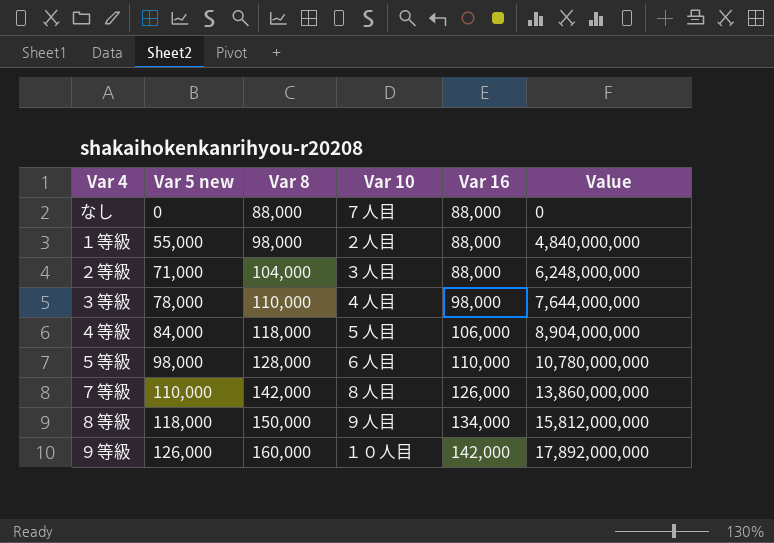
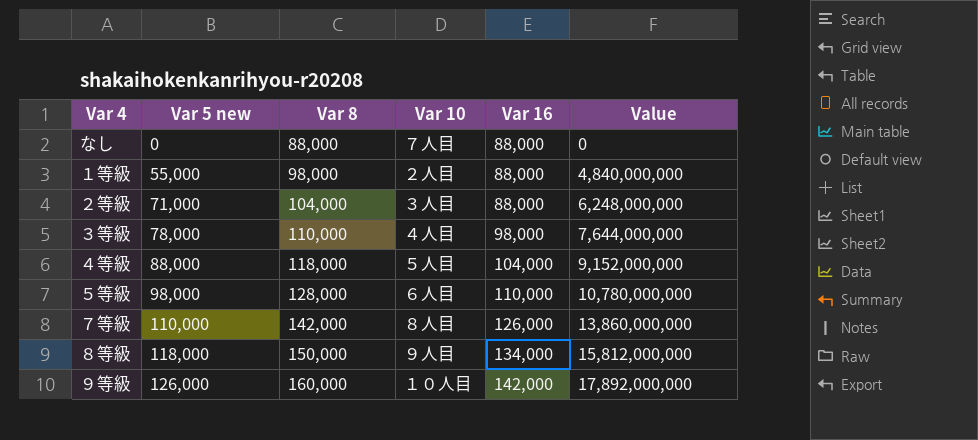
４等級 | Var 5 new: 84,000 -> 88,000
４等級 | Var 16: 106,000 -> 104,000
４等級 | Value: 8,904,000,000 -> 9,152,000,000

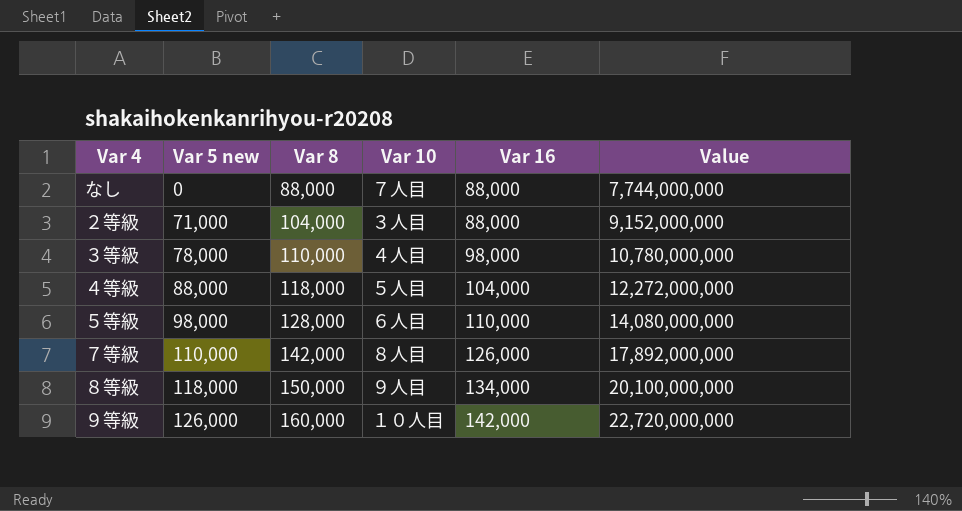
column Value | formula: [Var 5 new] * [Var 16] -> [Var 8] * [Var 16]
row １等級: 55,000 | 98,000 | ２人目 | 88,000 | 4,840,000,000 -> none

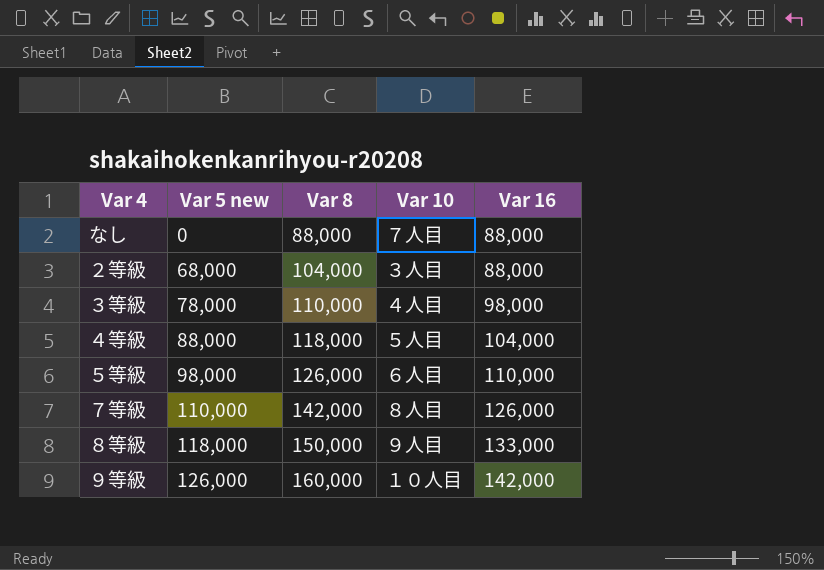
column Value | formula: [Var 8] * [Var 16] -> none
２等級 | Var 5 new: 71,000 -> 68,000
５等級 | Var 8: 128,000 -> 126,000
８等級 | Var 16: 134,000 -> 133,000

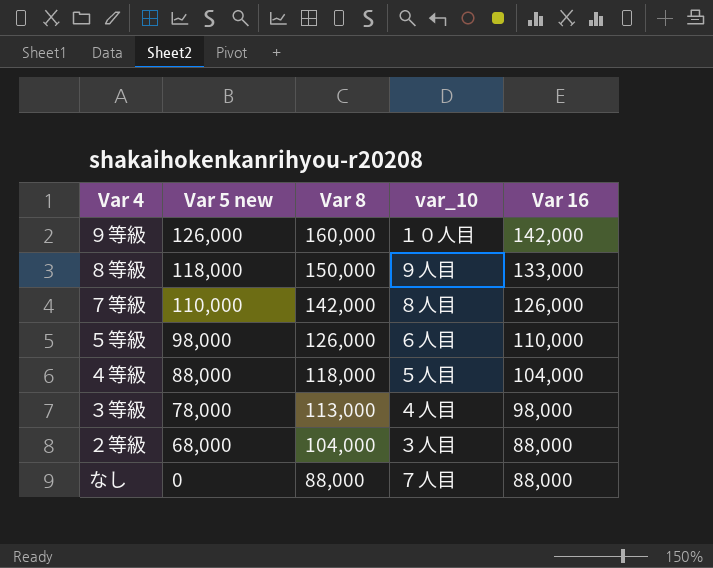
row order: Var 5 new ascending -> Var 5 new descending
column name: Var 10 -> var_10
３等級 | Var 8: 110,000 -> 113,000

